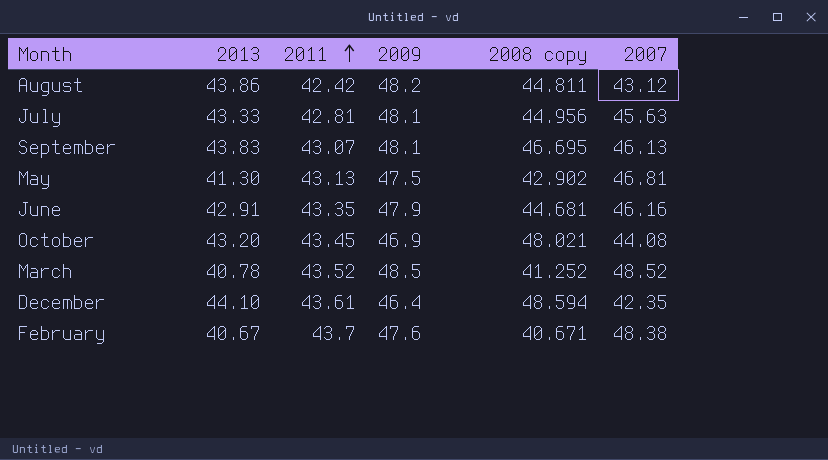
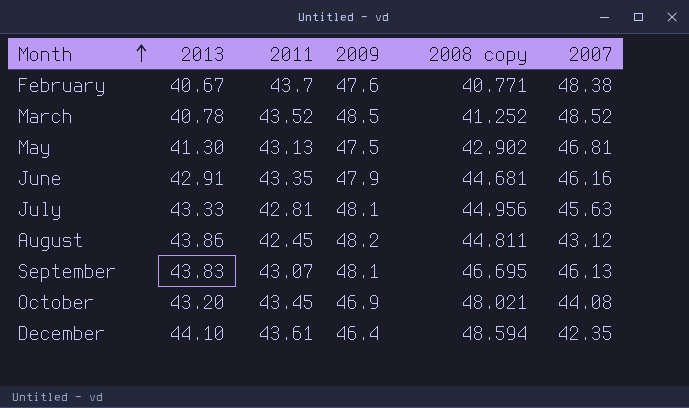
row order: 2011 ascending -> Month ascending
February | 2008 copy: 40.671 -> 40.771
August | 2011: 42.42 -> 42.45

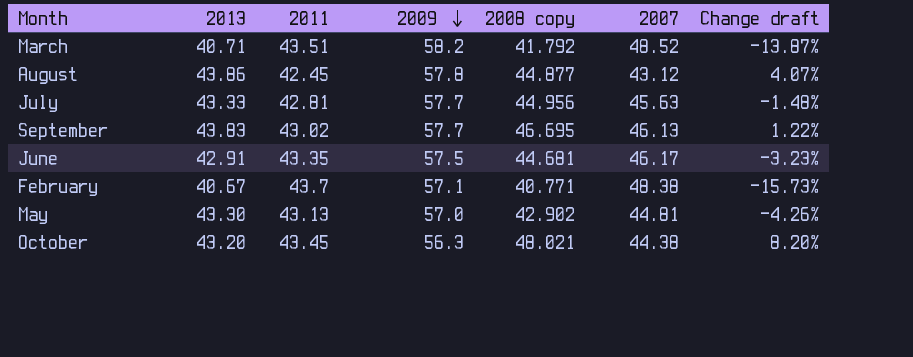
row order: Month ascending -> 2009 descending
column Change draft | formula: none -> ([2008 copy] - [2007]) / [2007]
row December: 44.10 | 43.61 | 46.4 | 48.594 | 42.35 -> none
March | 2013: 40.78 -> 40.71
March | 2011: 43.52 -> 43.51
March | 2009: 48.5 -> 58.2
March | 2008 copy: 41.252 -> 41.792
August | 2009: 48.2 -> 57.8
August | 2008 copy: 44.811 -> 44.877
July | 2009: 48.1 -> 57.7
September | 2011: 43.07 -> 43.02
September | 2009: 48.1 -> 57.7
June | 2009: 47.9 -> 57.5
June | 2007: 46.16 -> 46.17
February | 2009: 47.6 -> 57.1
May | 2013: 41.30 -> 43.30
May | 2009: 47.5 -> 57.0
May | 2007: 46.81 -> 44.81
October | 2009: 46.9 -> 56.3
October | 2007: 44.08 -> 44.38

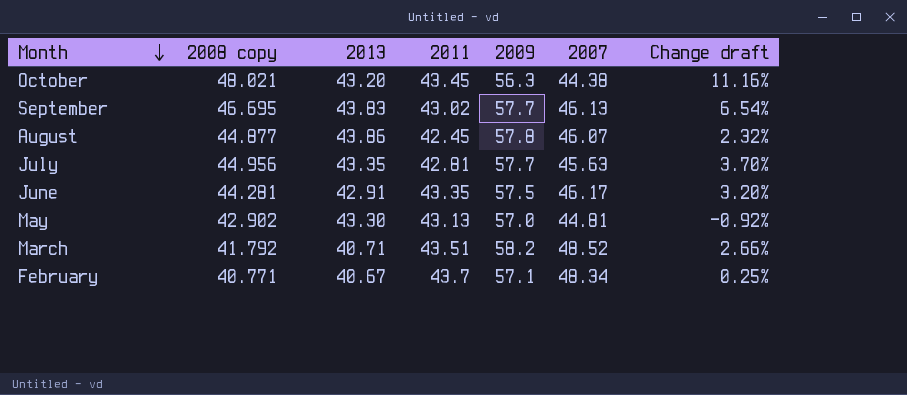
row order: 2009 descending -> Month descending
column 2008 copy | position: 5 -> 2
column Change draft | formula: ([2008 copy] - [2007]) / [2007] -> ([2008 copy] - [2013]) / [2013]
August | 2007: 43.12 -> 46.07
July | 2013: 43.33 -> 43.35
June | 2008 copy: 44.681 -> 44.281
February | 2007: 48.38 -> 48.34

